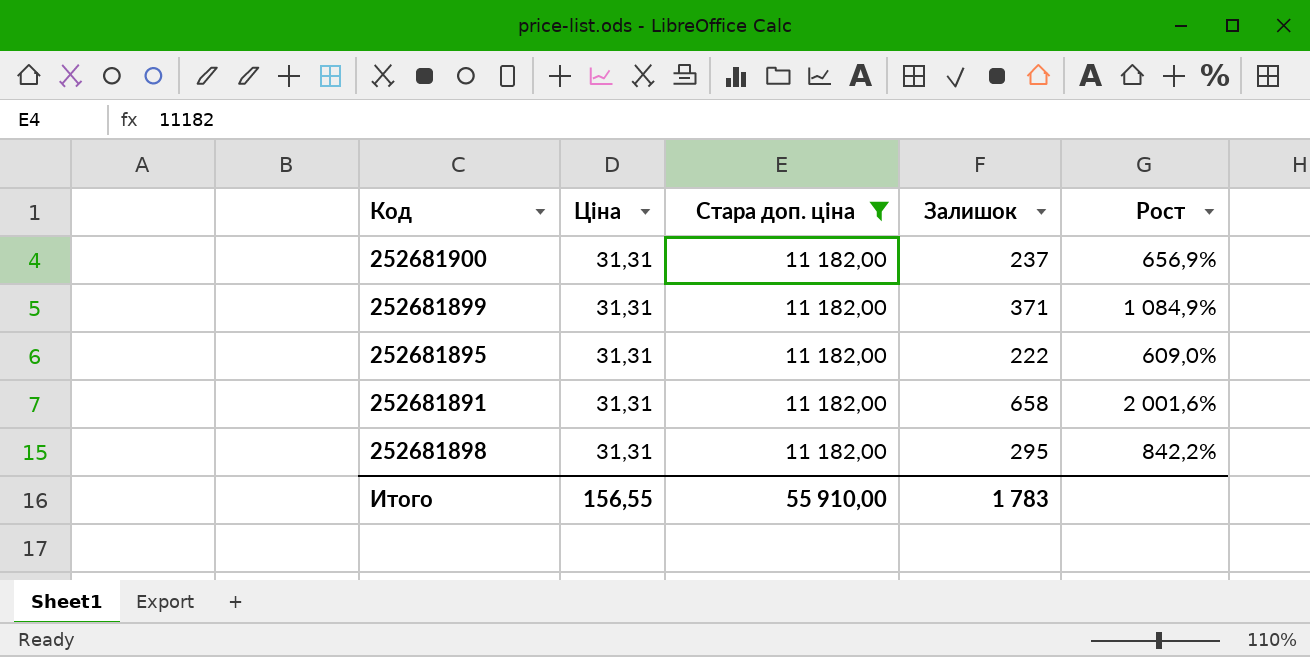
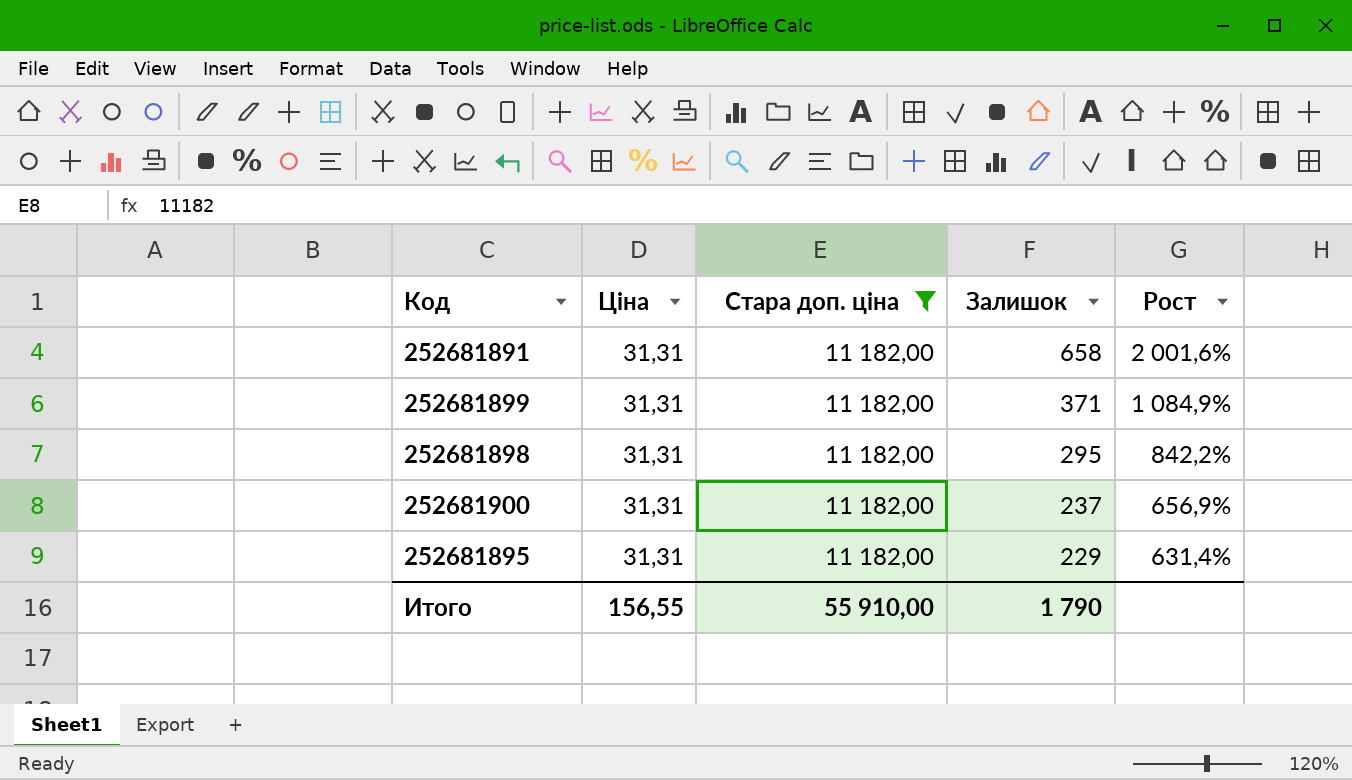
row order: none -> Залишок descending
252681895 | Залишок: 222 -> 229
252681895 | Рост: 609,0% -> 631,4%
Итого | Залишок: 1 783 -> 1 790

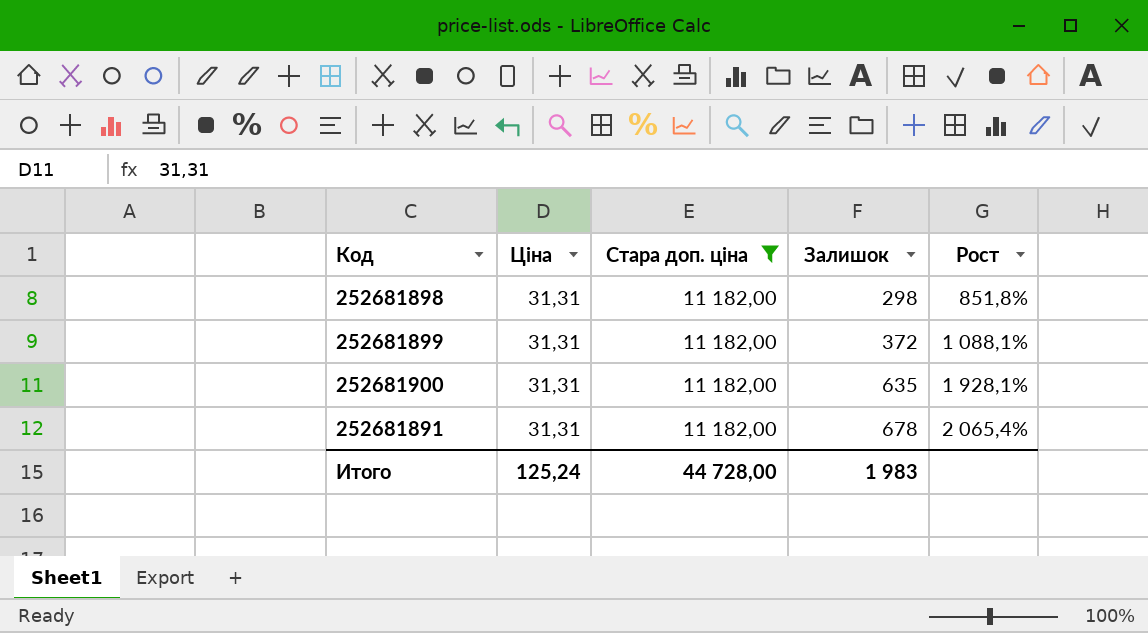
row order: Залишок descending -> Залишок ascending
row 252681895: 31,31 | 11 182,00 | 229 | 631,4% -> none
252681898 | Залишок: 295 -> 298
252681898 | Рост: 842,2% -> 851,8%
252681899 | Залишок: 371 -> 372
252681899 | Рост: 1 084,9% -> 1 088,1%
252681900 | Залишок: 237 -> 635
252681900 | Рост: 656,9% -> 1 928,1%
252681891 | Залишок: 658 -> 678
252681891 | Рост: 2 001,6% -> 2 065,4%
Итого | Ціна: 156,55 -> 125,24
Итого | Стара доп. ціна: 55 910,00 -> 44 728,00
Итого | Залишок: 1 790 -> 1 983

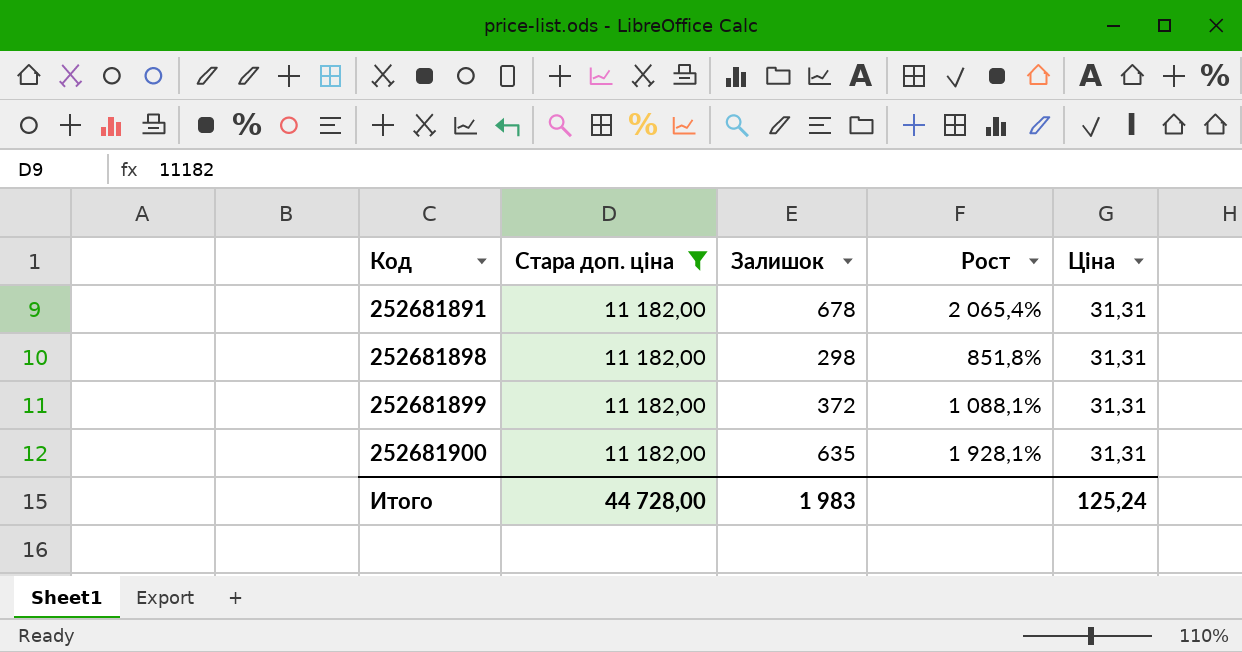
row order: Залишок ascending -> Код ascending
column Ціна | position: 2 -> 5

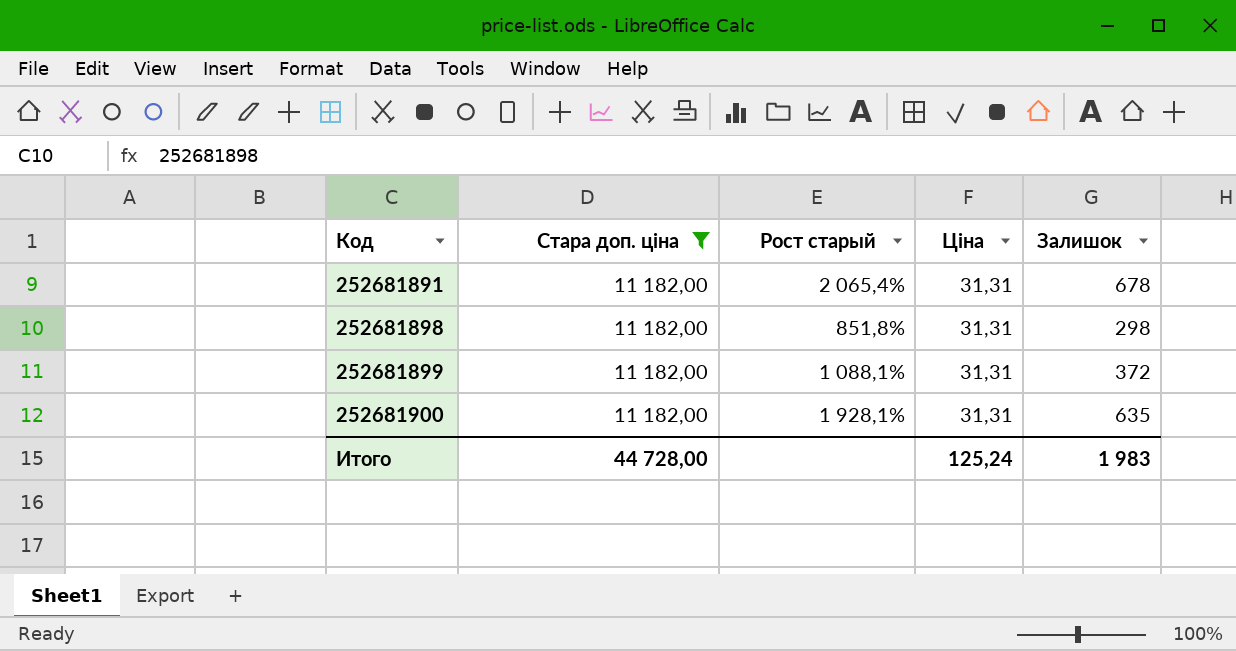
column name: Рост -> Рост старый
column Залишок | position: 3 -> 5

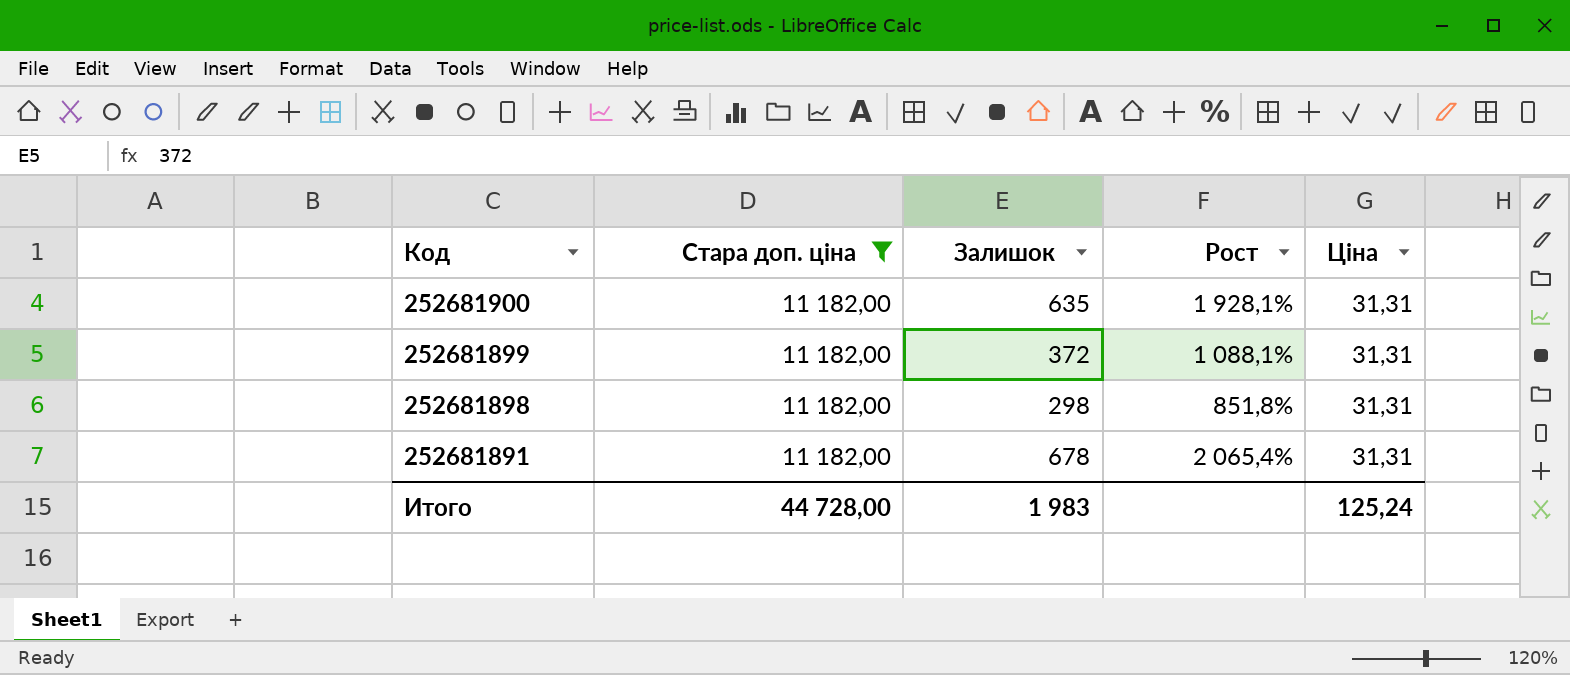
row order: Код ascending -> Код descending
column Залишок | position: 5 -> 3
column name: Рост старый -> Рост

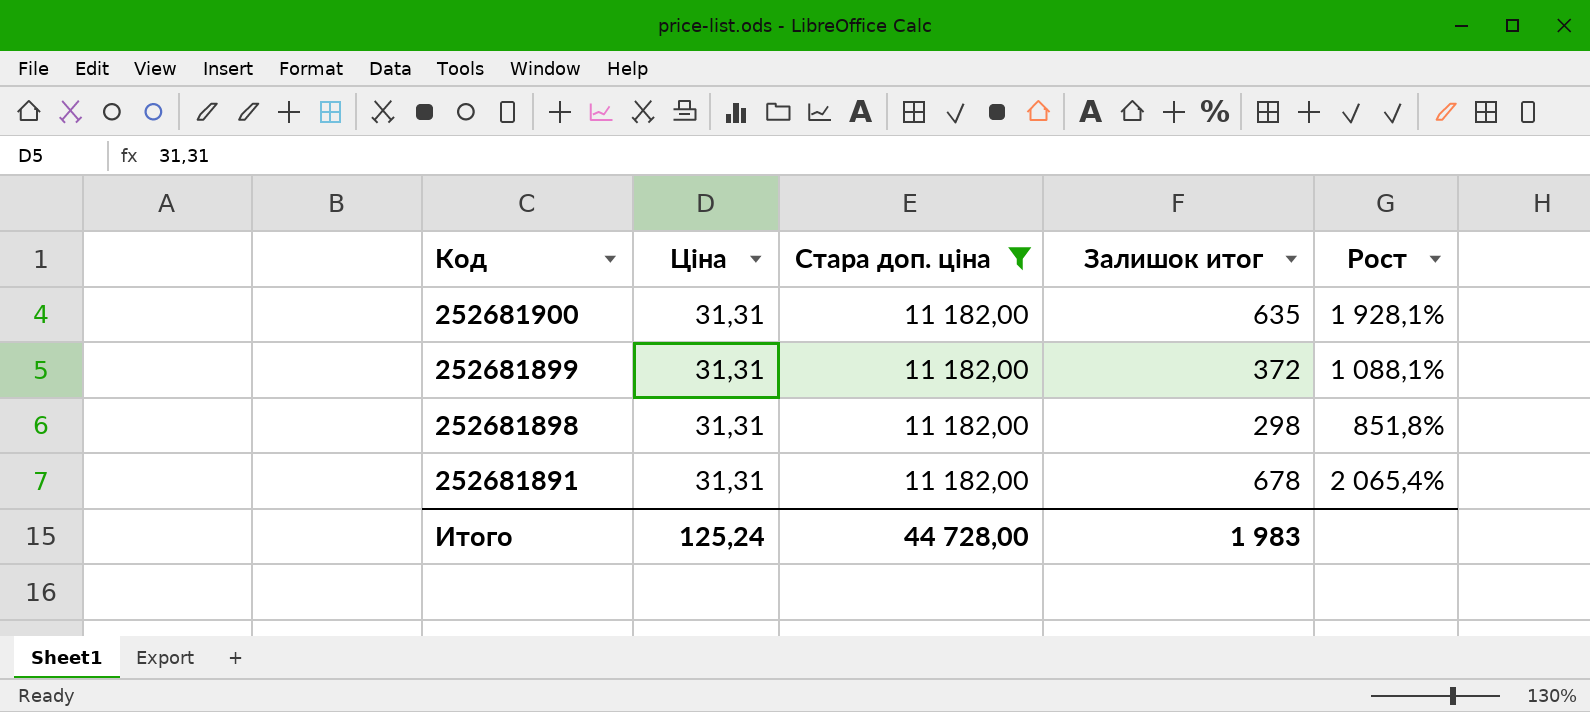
column Ціна | position: 5 -> 2
column name: Залишок -> Залишок итог

